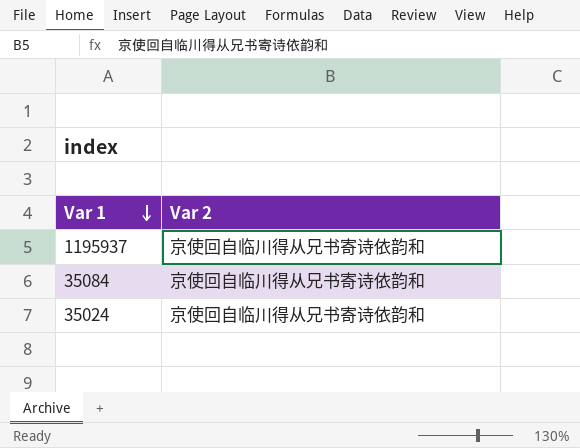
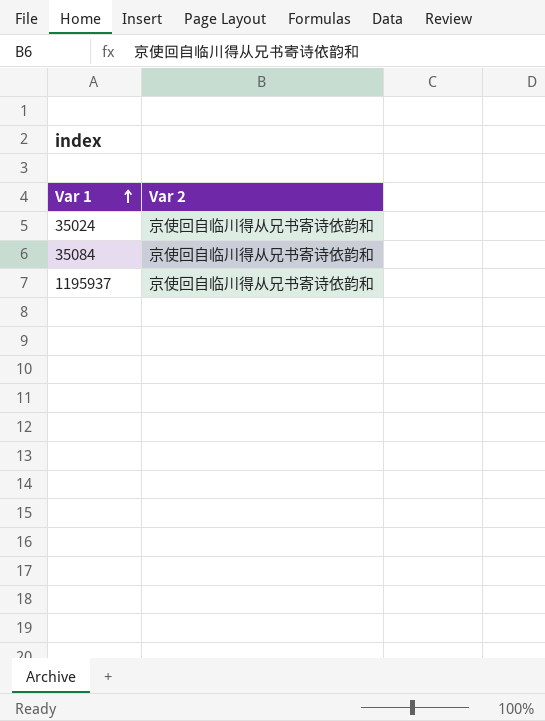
row order: Var 1 descending -> Var 1 ascending

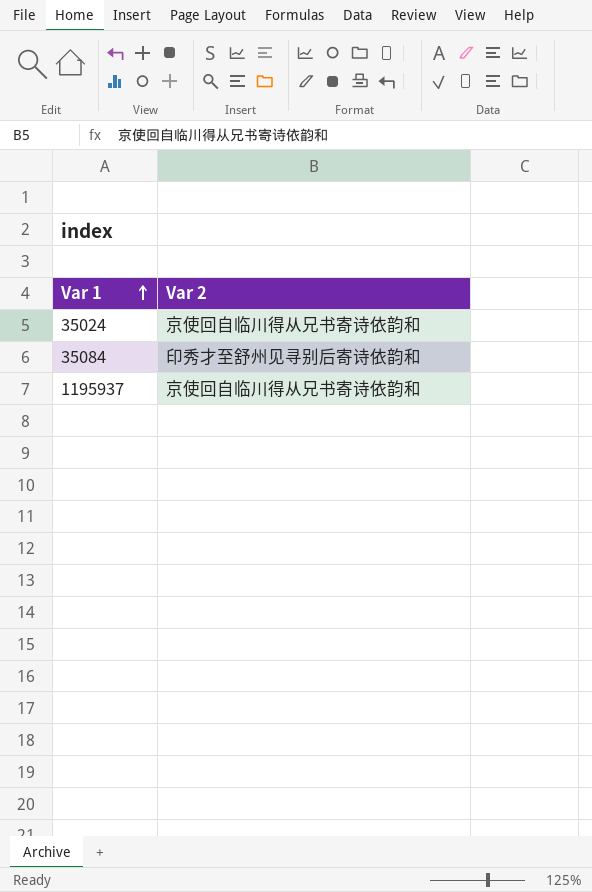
35084 | Var 2: 京使回自临川得从兄书寄诗依韵和 -> 印秀才至舒州见寻别后寄诗依韵和

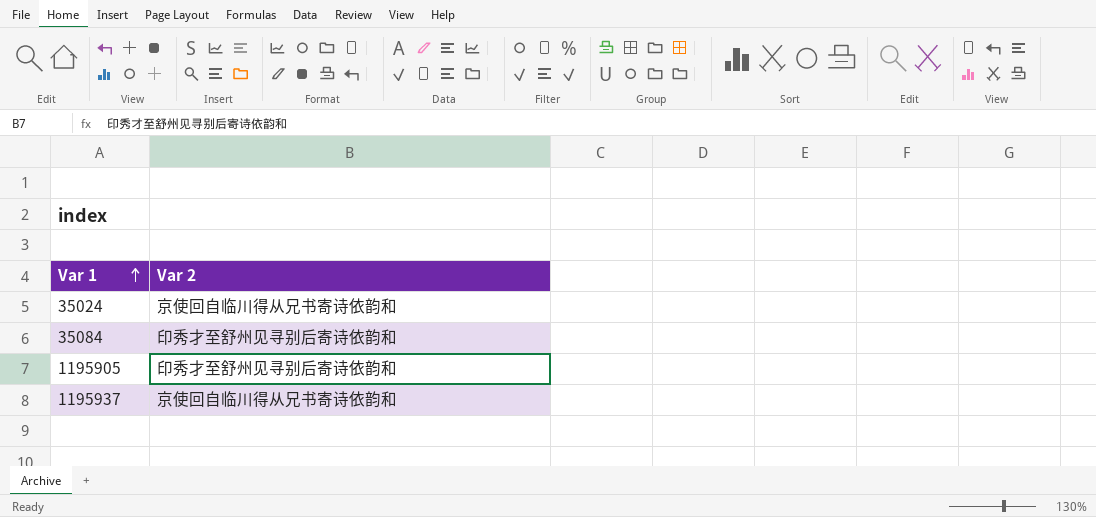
row 1195905: none -> 印秀才至舒州见寻别后寄诗依韵和

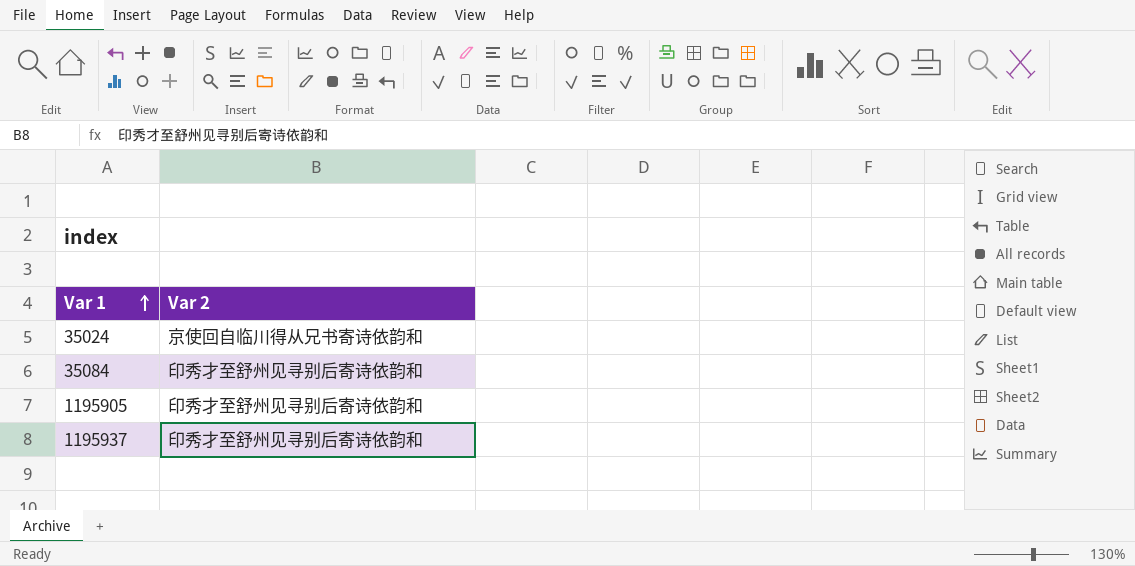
1195937 | Var 2: 京使回自临川得从兄书寄诗依韵和 -> 印秀才至舒州见寻别后寄诗依韵和

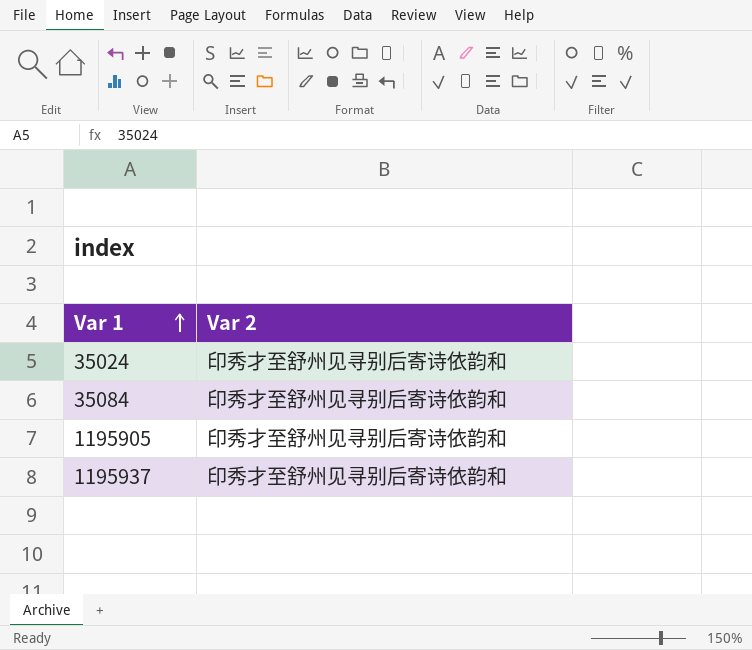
35024 | Var 2: 京使回自临川得从兄书寄诗依韵和 -> 印秀才至舒州见寻别后寄诗依韵和

